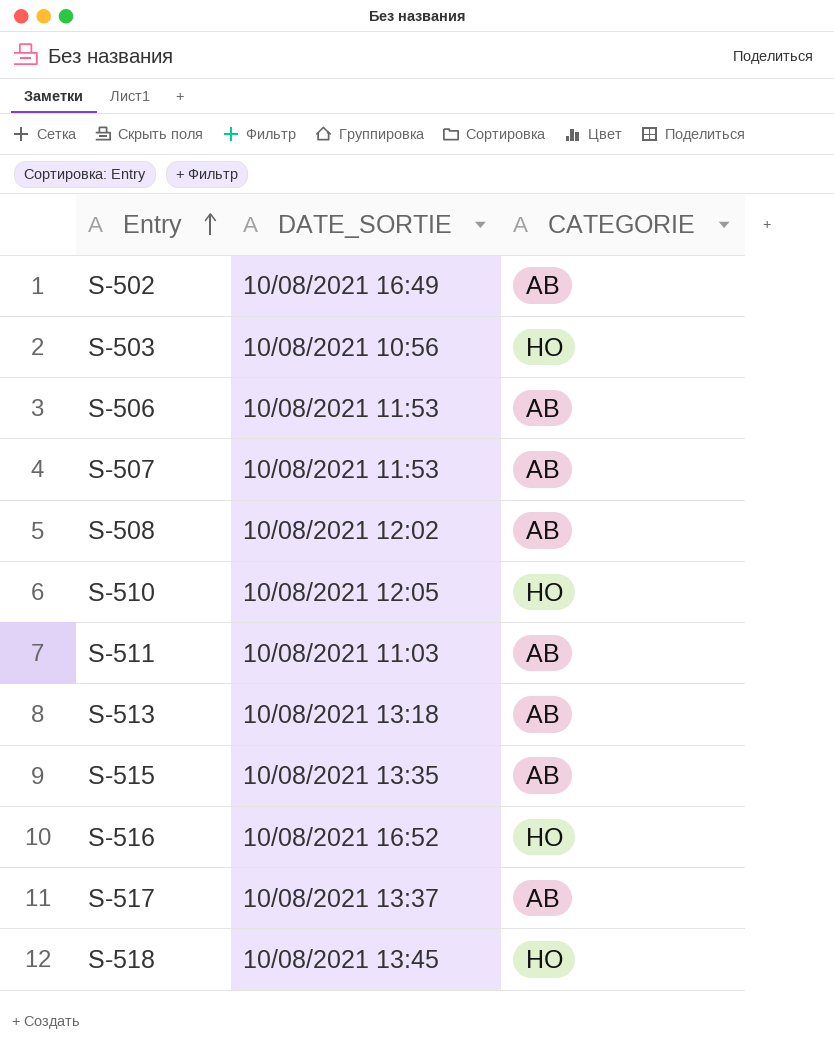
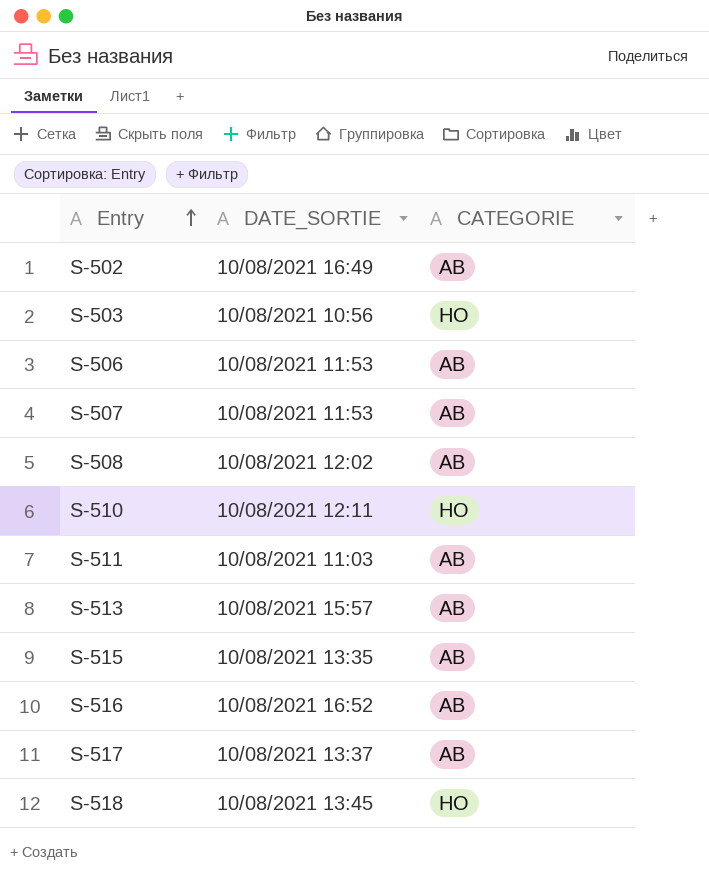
S-510 | DATE_SORTIE: 10/08/2021 12:05 -> 10/08/2021 12:11
S-513 | DATE_SORTIE: 10/08/2021 13:18 -> 10/08/2021 15:57
S-516 | CATEGORIE: HO -> AB

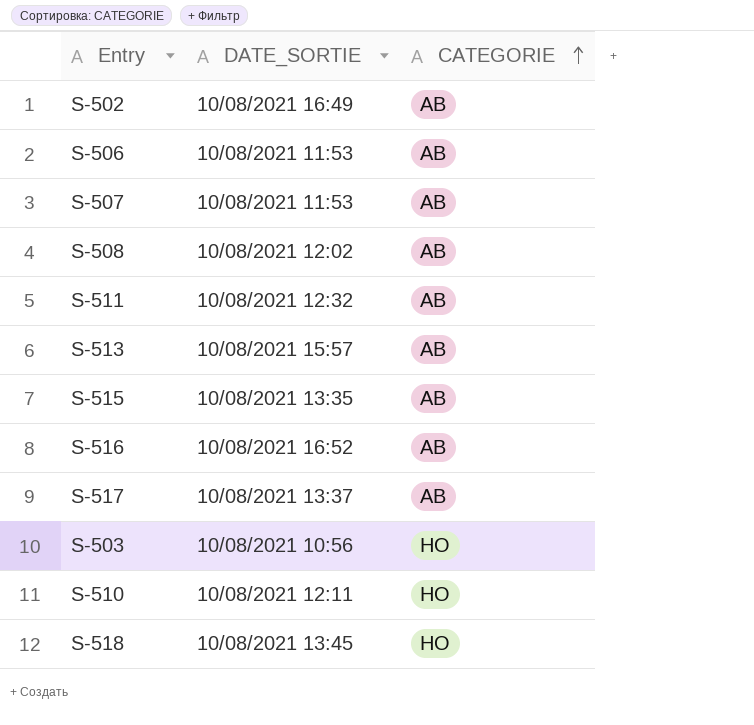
row order: Entry ascending -> CATEGORIE ascending
S-511 | DATE_SORTIE: 10/08/2021 11:03 -> 10/08/2021 12:32

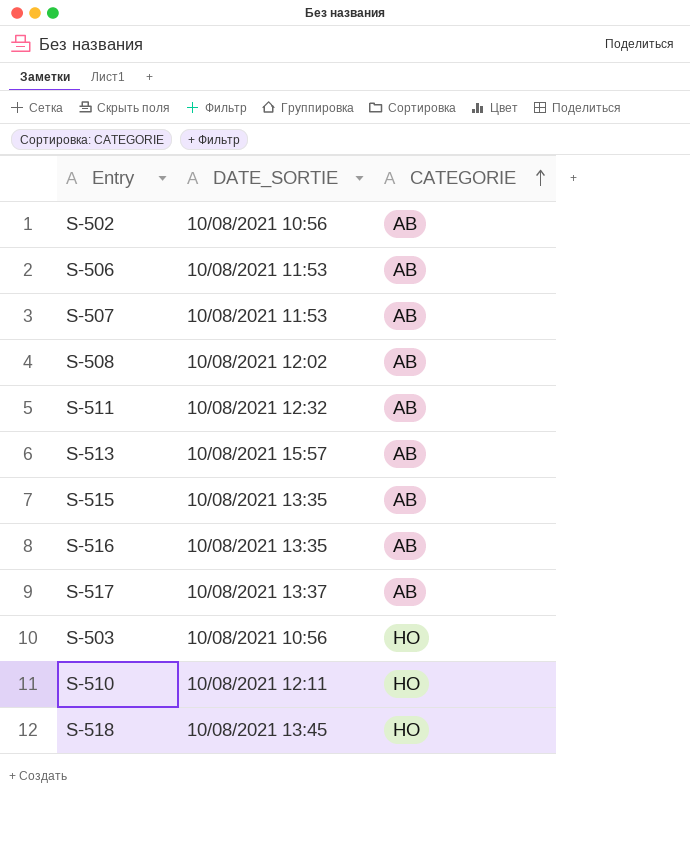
S-502 | DATE_SORTIE: 10/08/2021 16:49 -> 10/08/2021 10:56
S-516 | DATE_SORTIE: 10/08/2021 16:52 -> 10/08/2021 13:35

